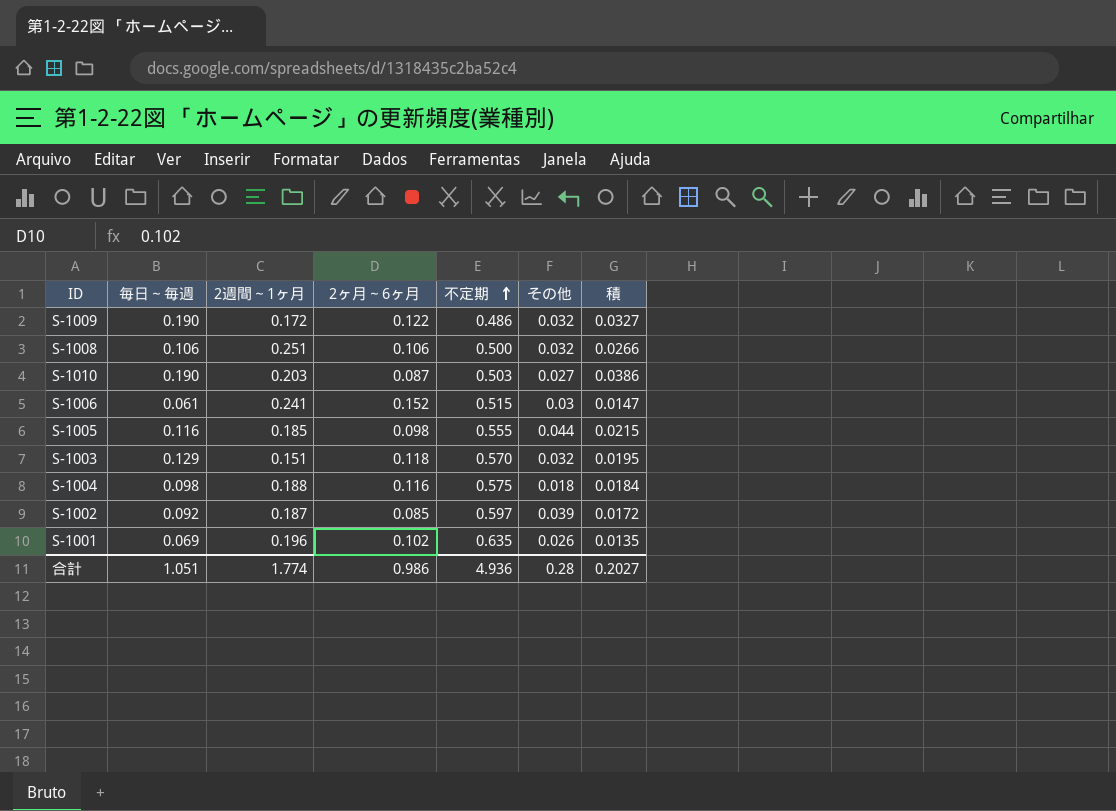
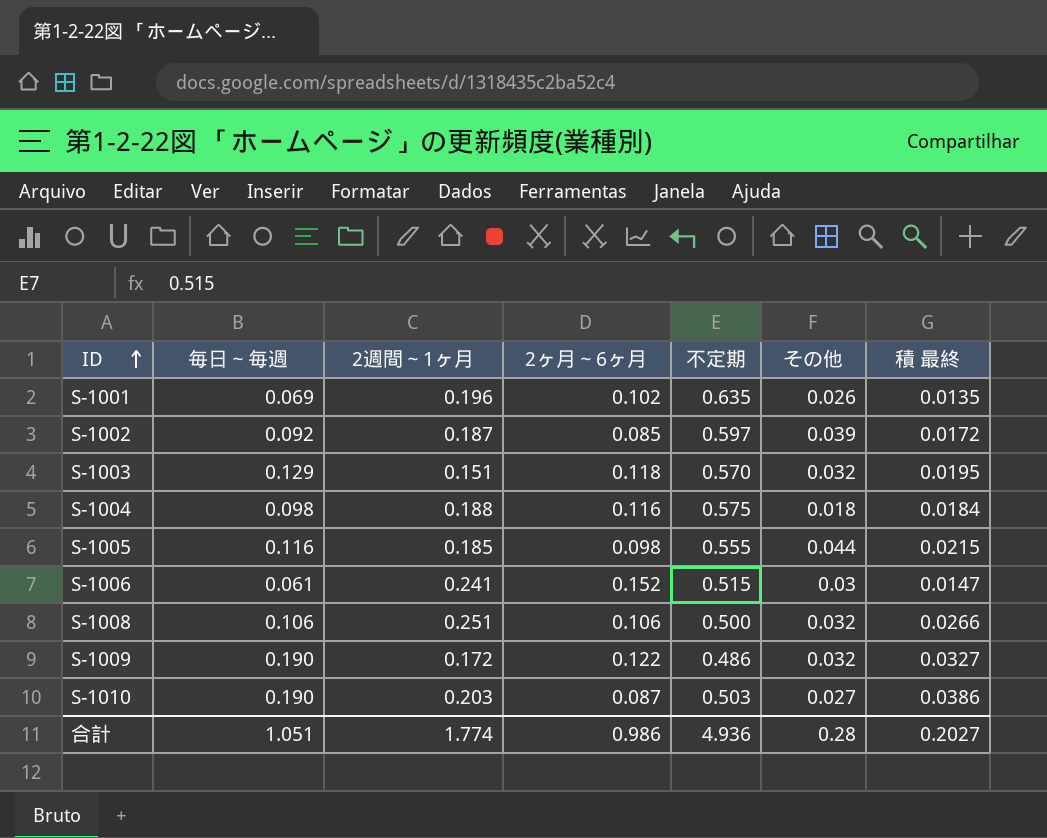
row order: 不定期 ascending -> ID ascending
column name: 積 -> 積 最終

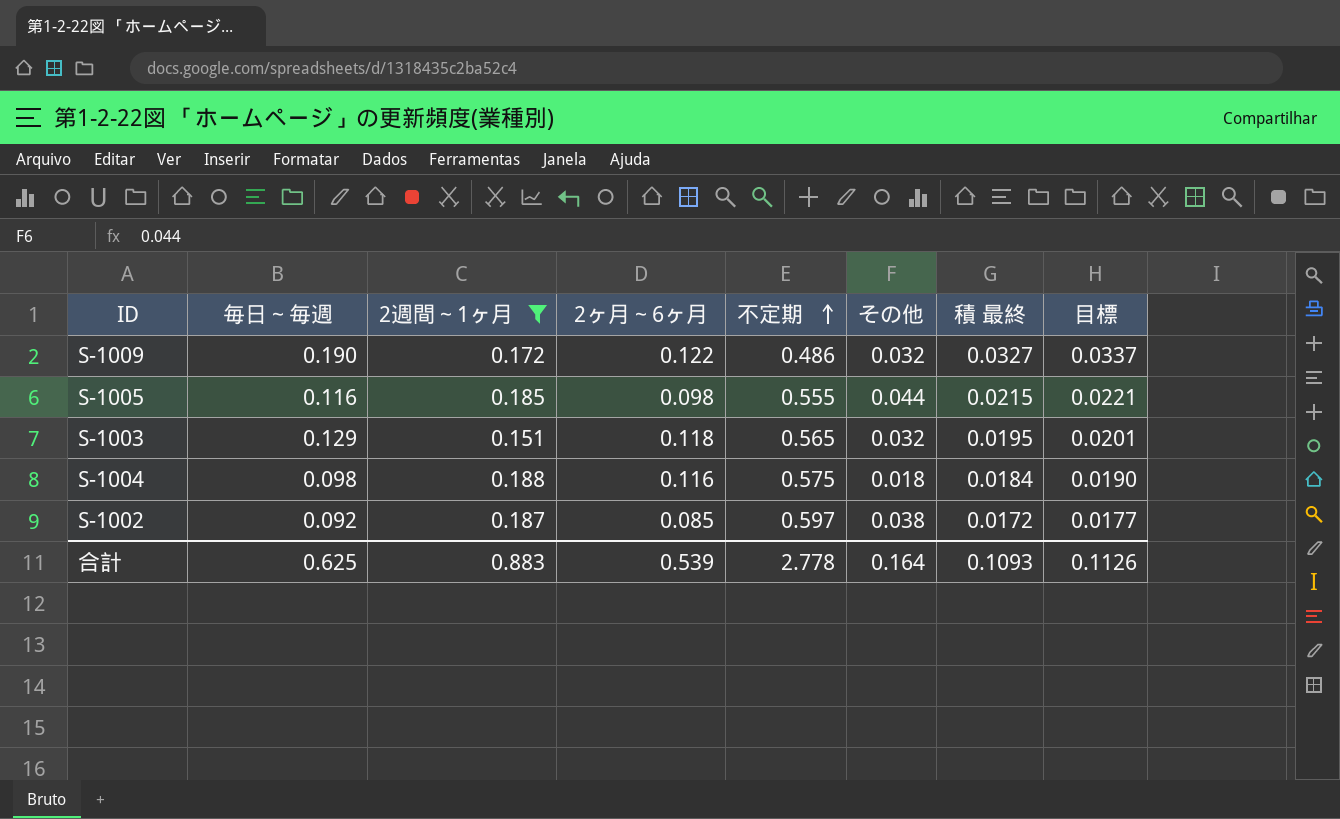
filter: none -> 2週間～1ヶ月 <= 0.188
row order: ID ascending -> 不定期 ascending
column 目標 | formula: none -> [積 最終] * 1.03
S-1003 | 不定期: 0.570 -> 0.565
S-1002 | その他: 0.039 -> 0.038
合計 | 毎日～毎週: 1.051 -> 0.625
合計 | 2週間～1ヶ月: 1.774 -> 0.883
合計 | 2ヶ月～6ヶ月: 0.986 -> 0.539
合計 | 不定期: 4.936 -> 2.778
合計 | その他: 0.28 -> 0.164
合計 | 積 最終: 0.2027 -> 0.1093

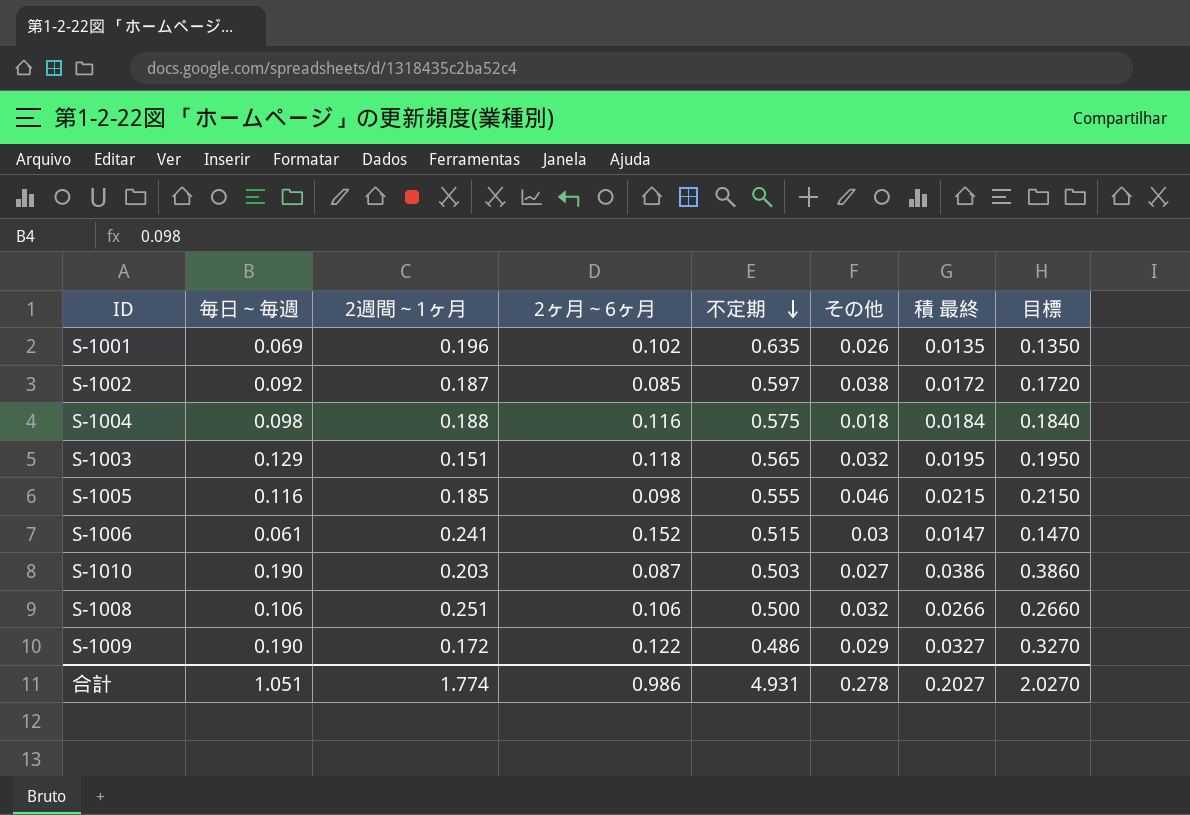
filter: 2週間～1ヶ月 <= 0.188 -> none
row order: 不定期 ascending -> 不定期 descending
column 目標 | formula: [積 最終] * 1.03 -> [積 最終] * 10
S-1005 | その他: 0.044 -> 0.046
S-1009 | その他: 0.032 -> 0.029
合計 | 毎日～毎週: 0.625 -> 1.051
合計 | 2週間～1ヶ月: 0.883 -> 1.774
合計 | 2ヶ月～6ヶ月: 0.539 -> 0.986
合計 | 不定期: 2.778 -> 4.931
合計 | その他: 0.164 -> 0.278
合計 | 積 最終: 0.1093 -> 0.2027
合計 | 目標: 0.1126 -> 2.0270

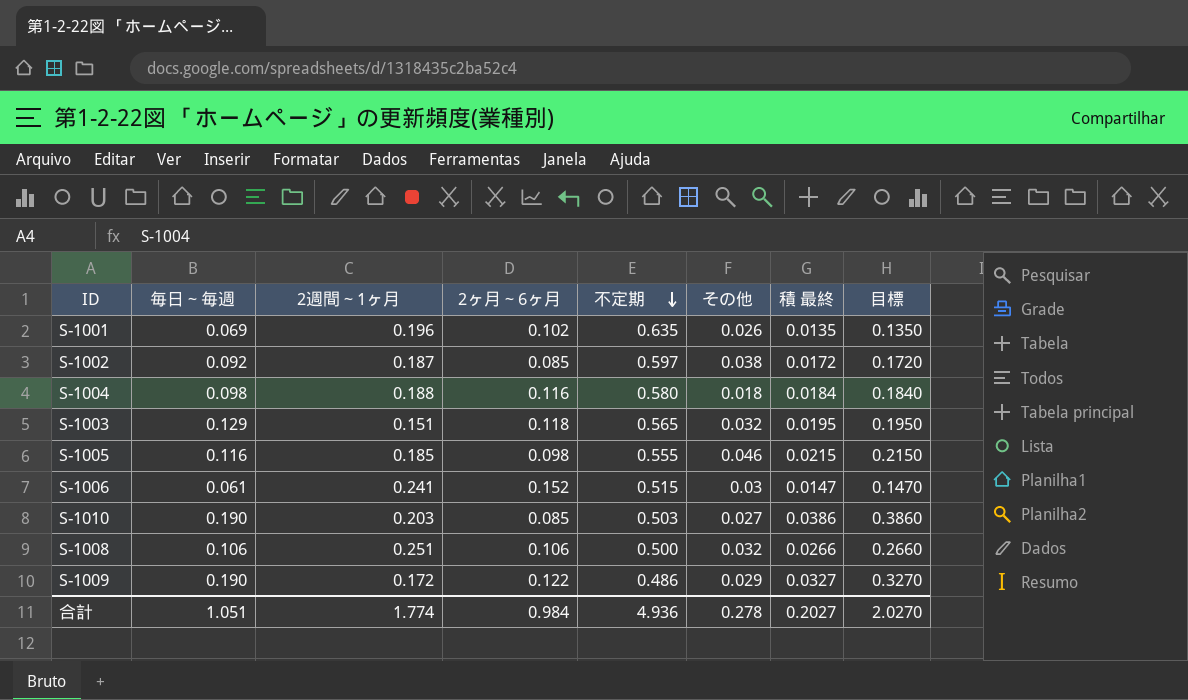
S-1004 | 不定期: 0.575 -> 0.580
S-1010 | 2ヶ月～6ヶ月: 0.087 -> 0.085
合計 | 2ヶ月～6ヶ月: 0.986 -> 0.984
合計 | 不定期: 4.931 -> 4.936

